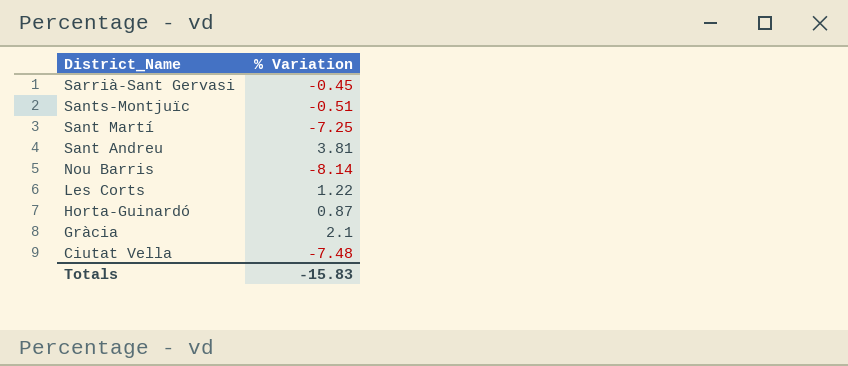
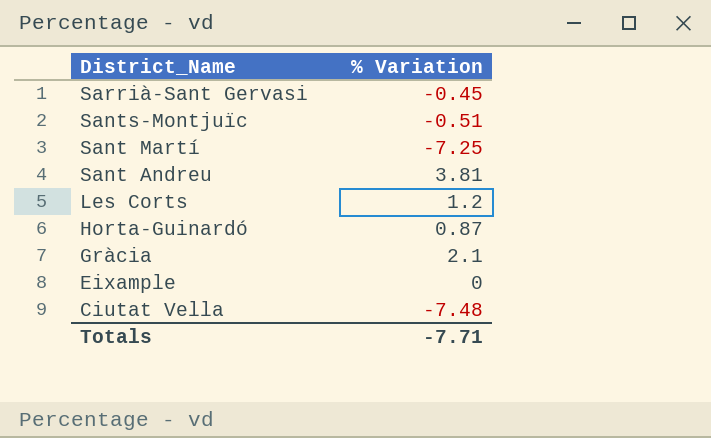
row Nou Barris: -8.14 -> none
Les Corts | % Variation: 1.22 -> 1.2
row Eixample: none -> 0
Totals | % Variation: -15.83 -> -7.71

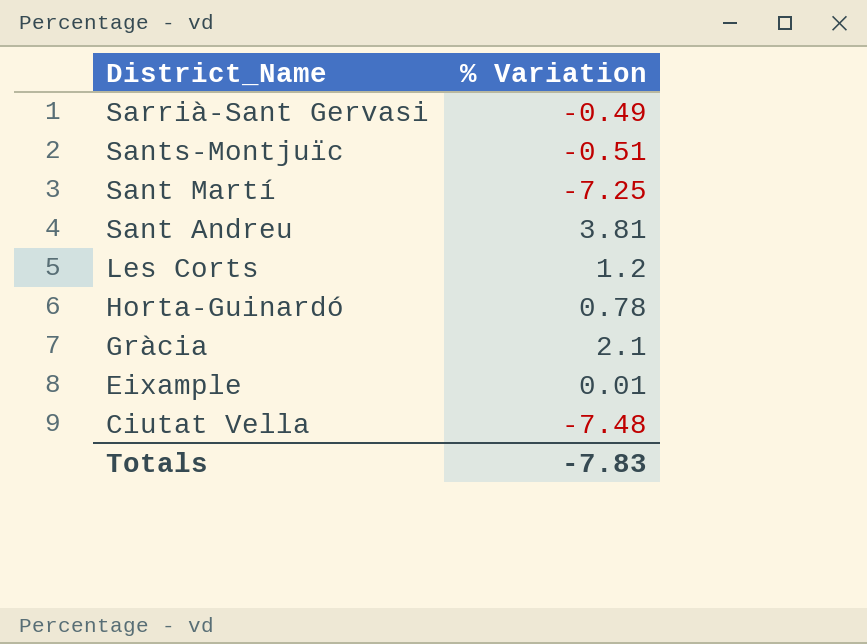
Sarrià-Sant Gervasi | % Variation: -0.45 -> -0.49
Horta-Guinardó | % Variation: 0.87 -> 0.78
Eixample | % Variation: 0 -> 0.01
Totals | % Variation: -7.71 -> -7.83

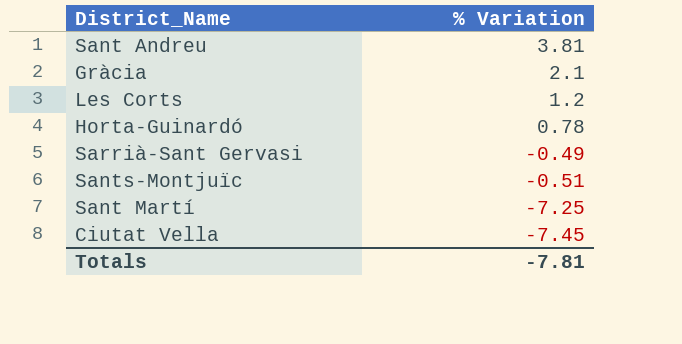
row order: District_Name descending -> % Variation descending
row Eixample: 0.01 -> none
Ciutat Vella | % Variation: -7.48 -> -7.45
Totals | % Variation: -7.83 -> -7.81

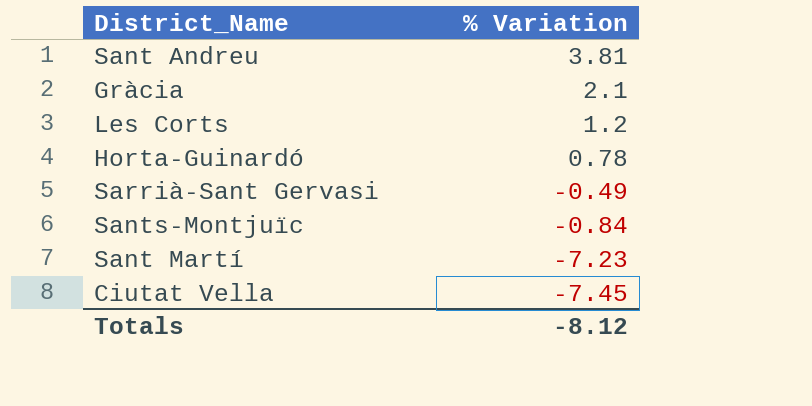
Sants-Montjuïc | % Variation: -0.51 -> -0.84
Sant Martí | % Variation: -7.25 -> -7.23
Totals | % Variation: -7.81 -> -8.12

